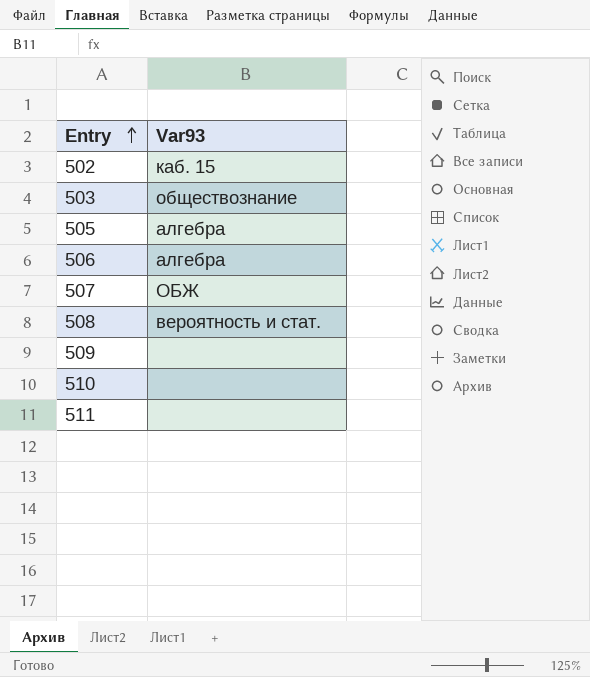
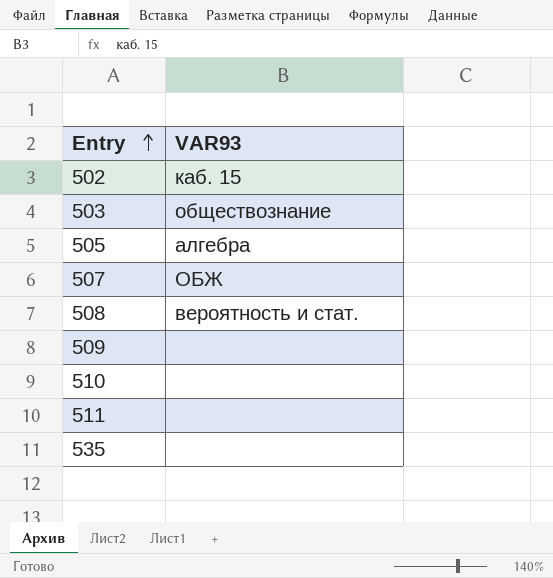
column name: Var93 -> VAR93
row 506: алгебра -> none
row 535: none -> none

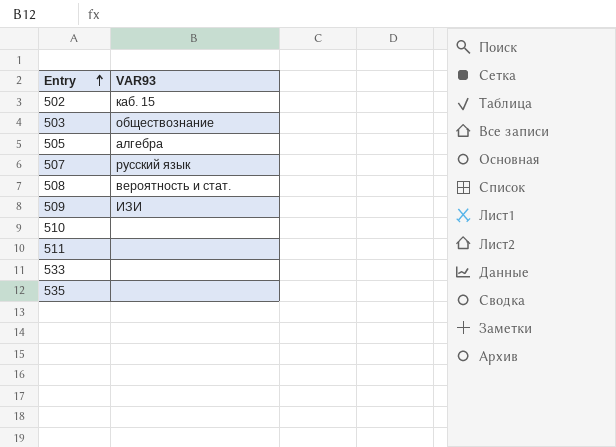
507 | VAR93: ОБЖ -> русский язык
509 | VAR93: none -> ИЗИ
row 533: none -> none

